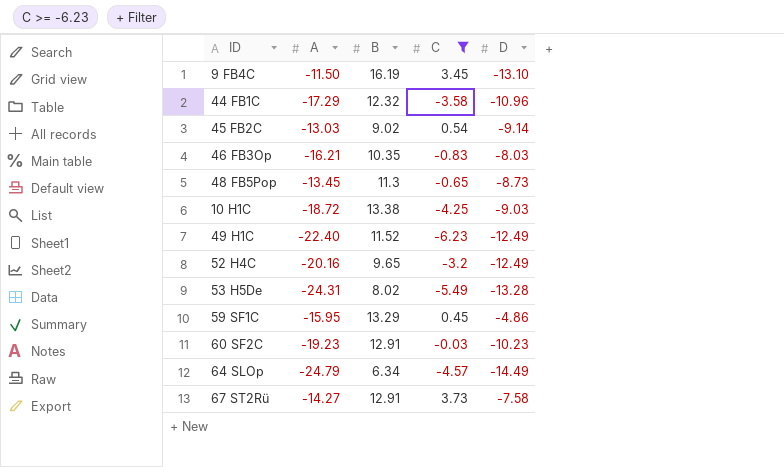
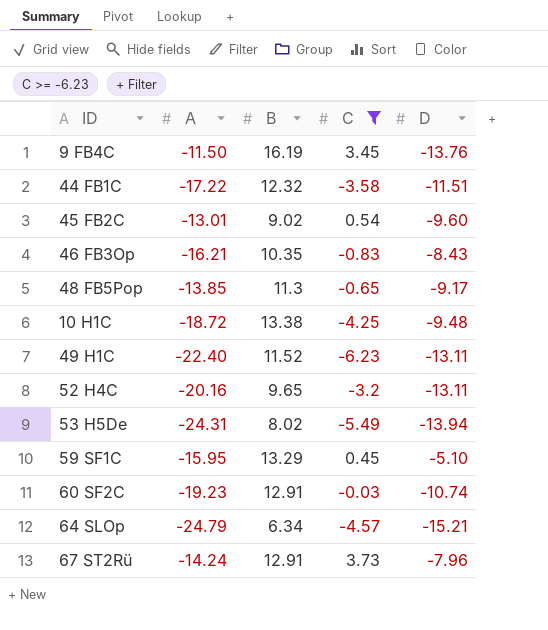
9 FB4C | D: -13.10 -> -13.76
44 FB1C | A: -17.29 -> -17.22
44 FB1C | D: -10.96 -> -11.51
45 FB2C | A: -13.03 -> -13.01
45 FB2C | D: -9.14 -> -9.60
46 FB3Op | D: -8.03 -> -8.43
48 FB5Pop | A: -13.45 -> -13.85
48 FB5Pop | D: -8.73 -> -9.17
10 H1C | D: -9.03 -> -9.48
49 H1C | D: -12.49 -> -13.11
52 H4C | D: -12.49 -> -13.11
53 H5De | D: -13.28 -> -13.94
59 SF1C | D: -4.86 -> -5.10
60 SF2C | D: -10.23 -> -10.74
64 SLOp | D: -14.49 -> -15.21
67 ST2Rü | A: -14.27 -> -14.24
67 ST2Rü | D: -7.58 -> -7.96

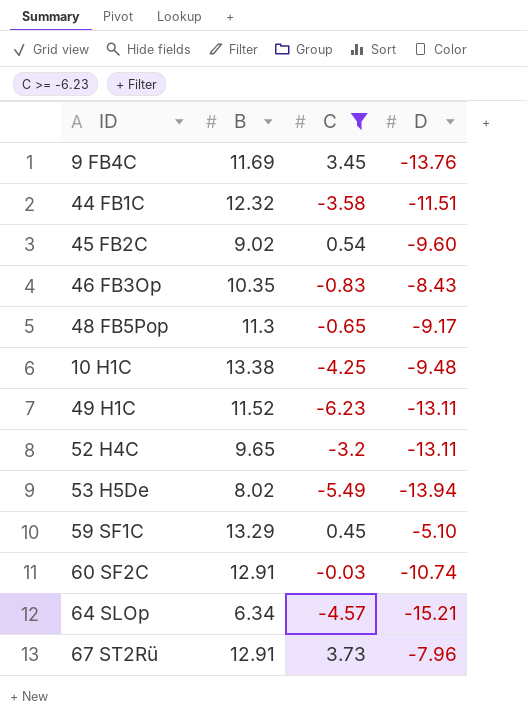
column A | position: 2 -> none
9 FB4C | B: 16.19 -> 11.69

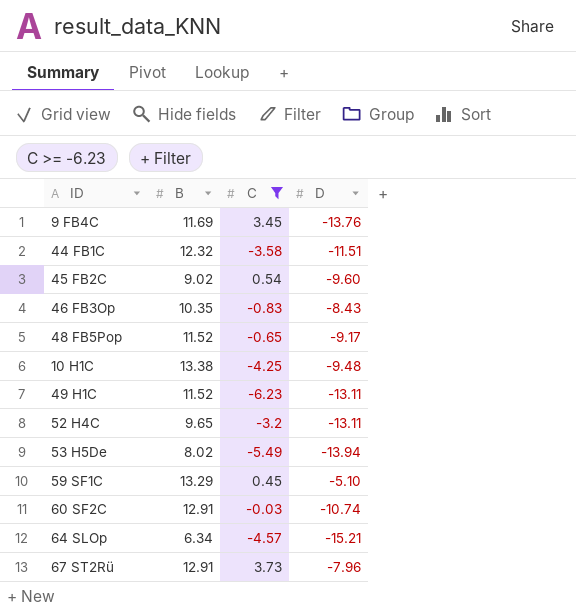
48 FB5Pop | B: 11.3 -> 11.52

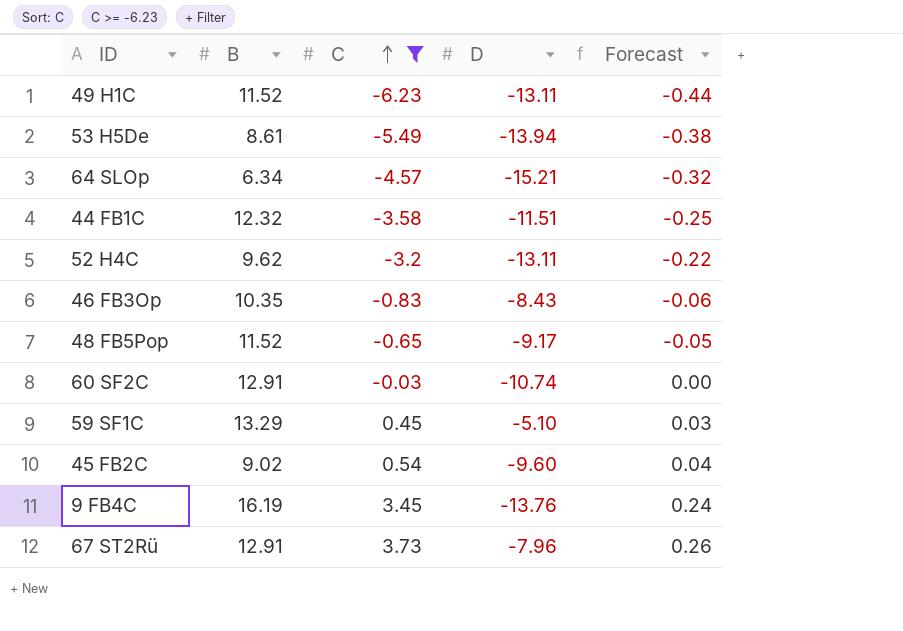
row order: none -> C ascending
column Forecast | formula: none -> [C] * 0.07
row 10 H1C: 13.38 | -4.25 | -9.48 -> none
53 H5De | B: 8.02 -> 8.61
52 H4C | B: 9.65 -> 9.62
9 FB4C | B: 11.69 -> 16.19

